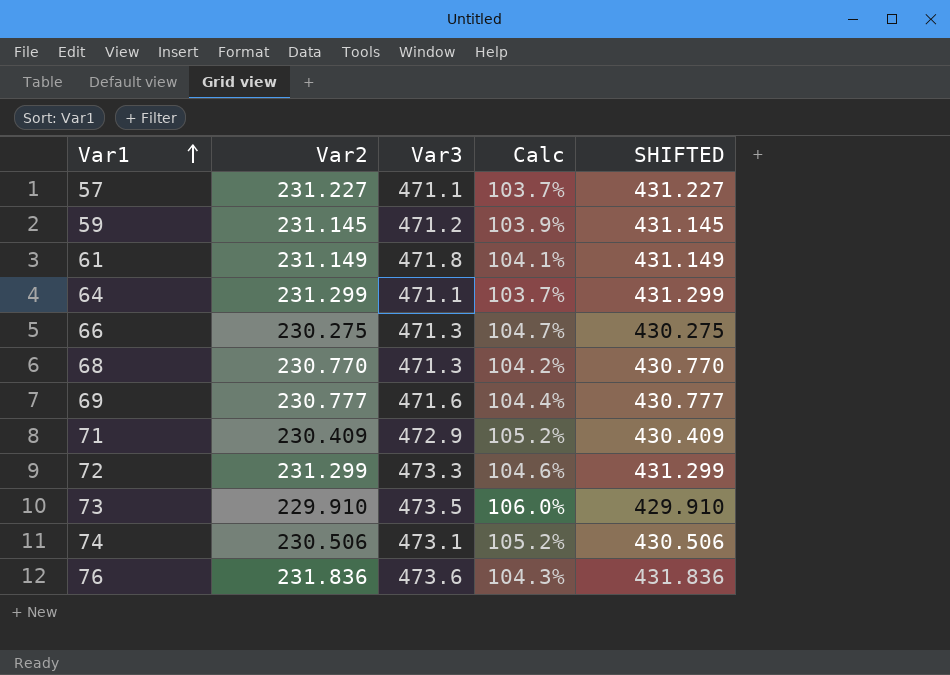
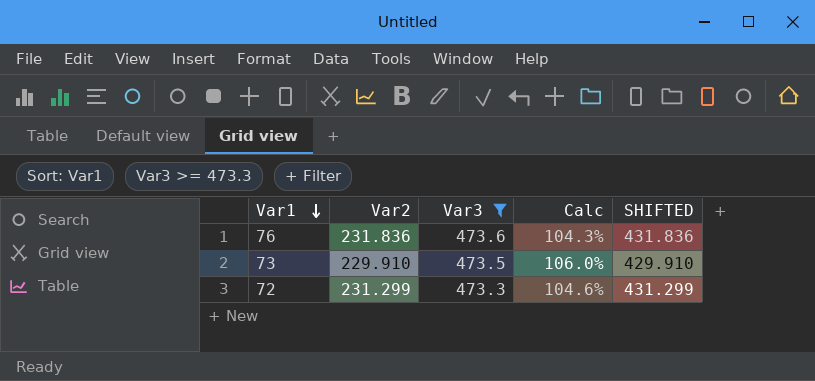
filter: none -> Var3 >= 473.3
row order: Var1 ascending -> Var1 descending

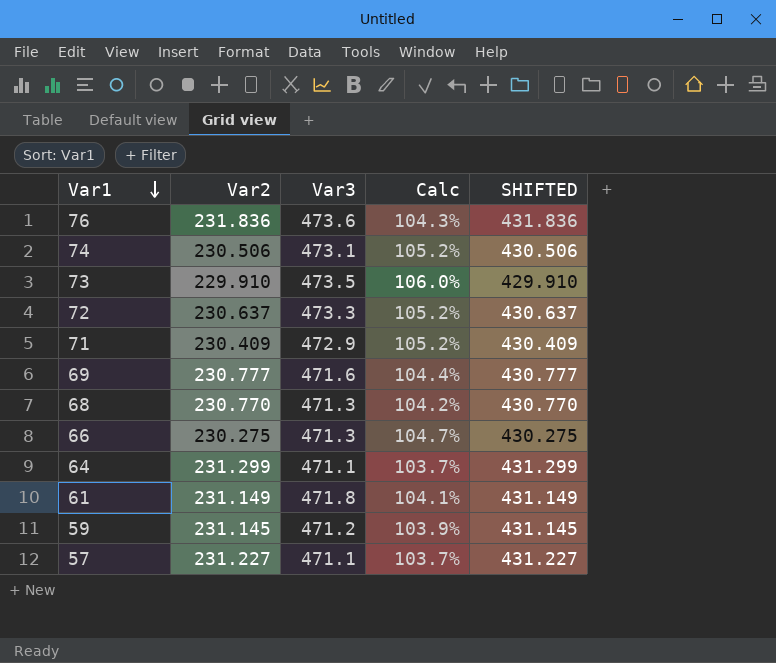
filter: Var3 >= 473.3 -> none
72 | Var2: 231.299 -> 230.637
72 | Calc: 104.6% -> 105.2%
72 | SHIFTED: 431.299 -> 430.637

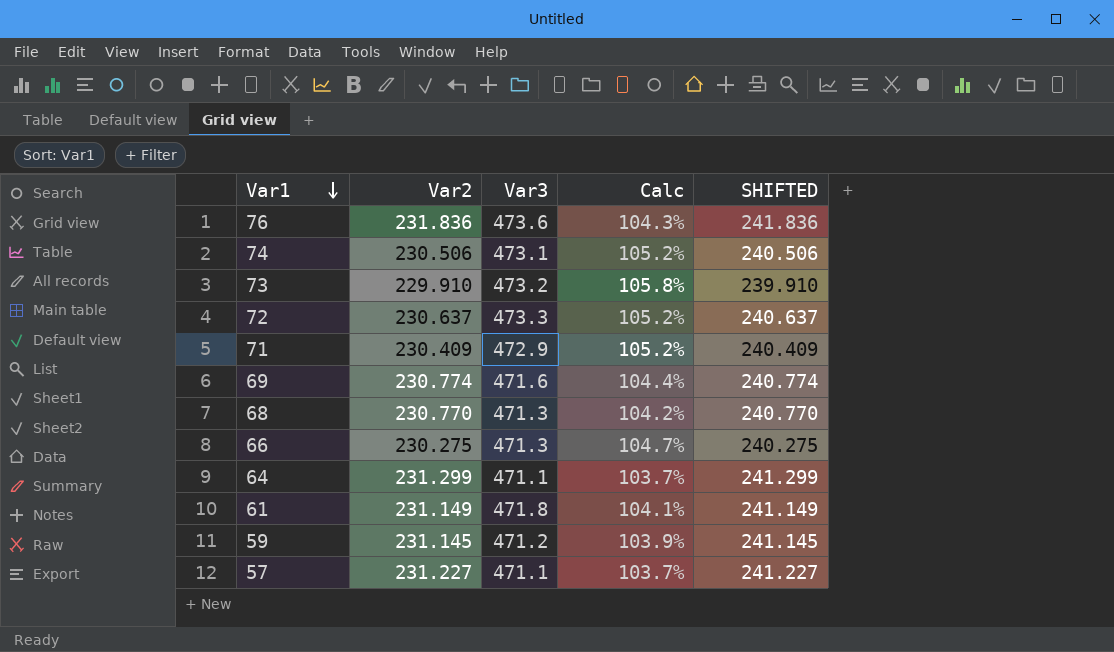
column SHIFTED | formula: [Var2] + 200 -> [Var2] + 10
73 | Var3: 473.5 -> 473.2
73 | Calc: 106.0% -> 105.8%
69 | Var2: 230.777 -> 230.774

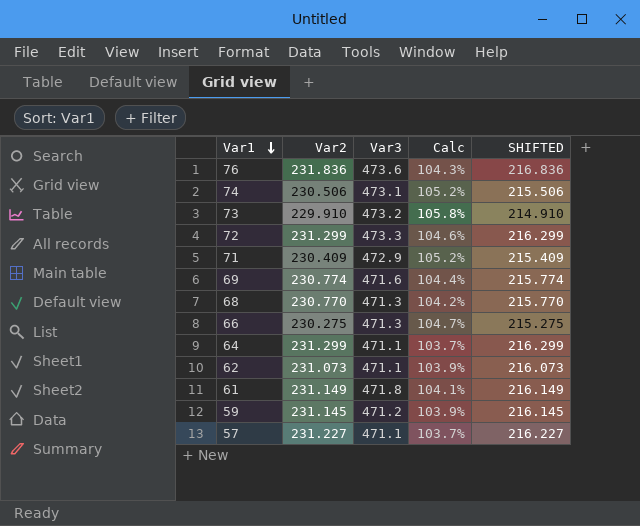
column SHIFTED | formula: [Var2] + 10 -> [Var2] - 15
72 | Var2: 230.637 -> 231.299
72 | Calc: 105.2% -> 104.6%
row 62: none -> 231.073 | 471.1 | 103.9% | 216.073

